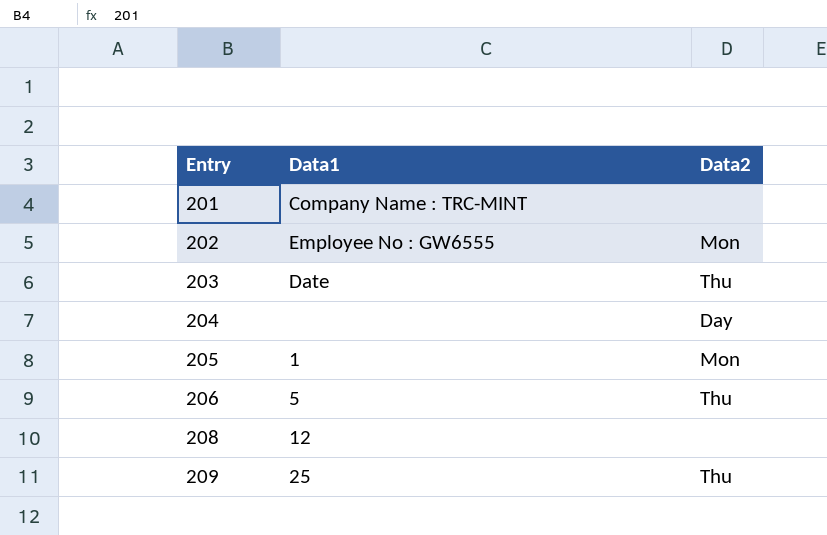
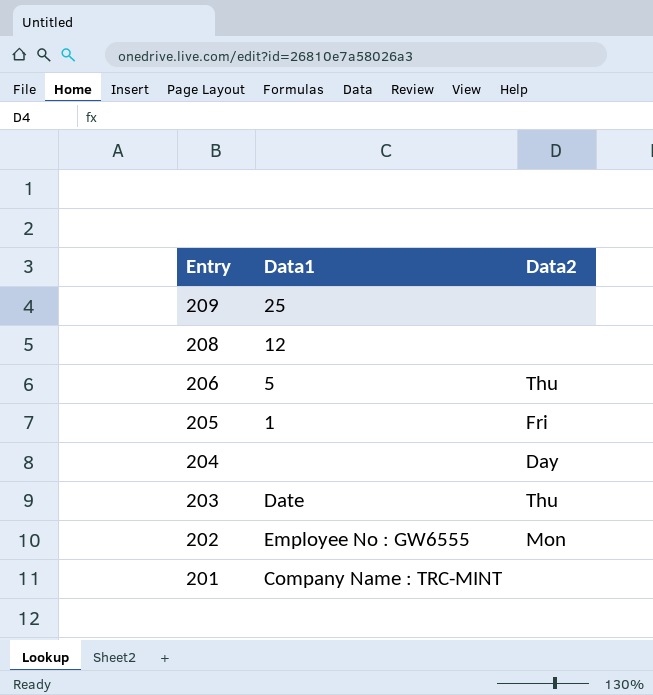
row order: Entry ascending -> Entry descending
209 | Data2: Thu -> none
205 | Data2: Mon -> Fri

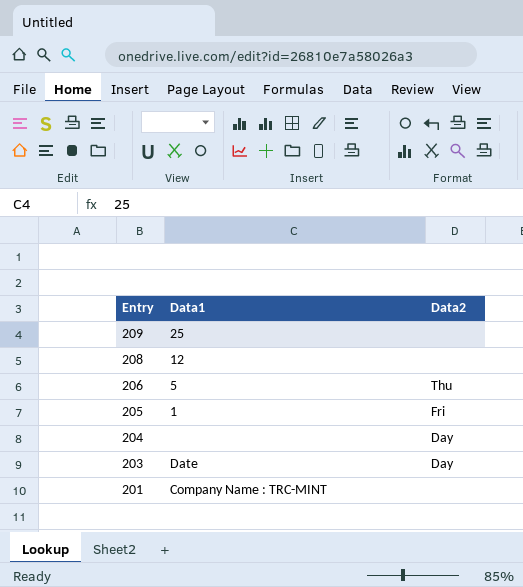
row 202: Employee No : GW6555 | Mon -> none
203 | Data2: Thu -> Day

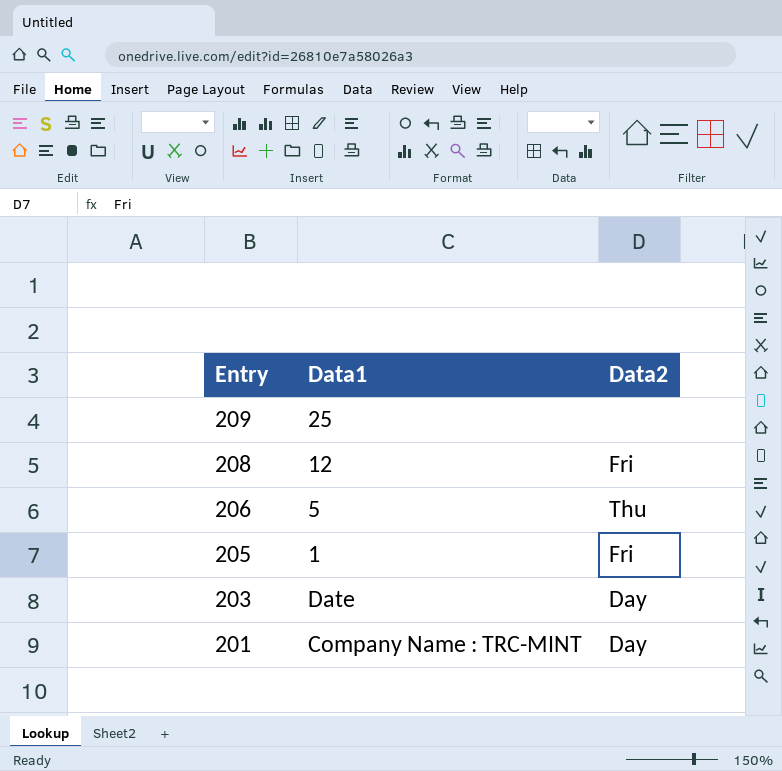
row 204: none | Day -> none
208 | Data2: none -> Fri
201 | Data2: none -> Day

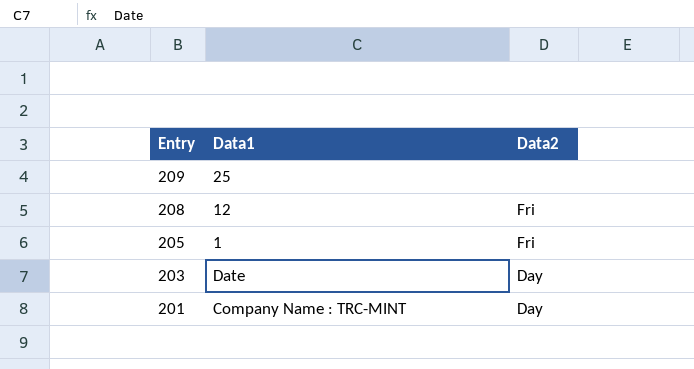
row 206: 5 | Thu -> none

